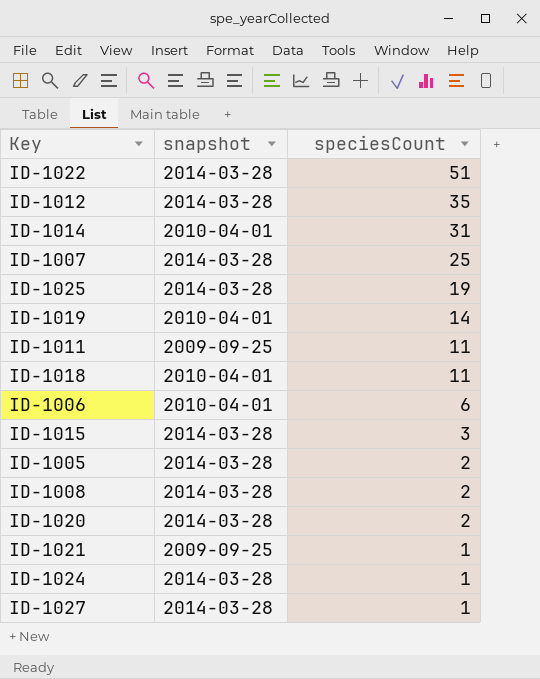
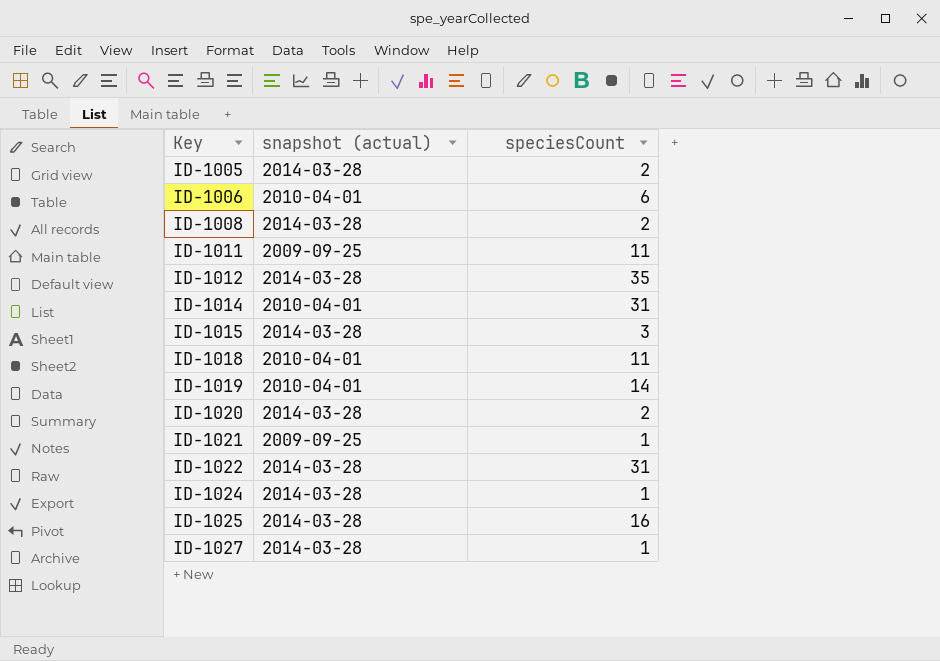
row order: speciesCount descending -> Key ascending
column name: snapshot -> snapshot (actual)
row ID-1007: 2014-03-28 | 25 -> none
ID-1022 | speciesCount: 51 -> 31
ID-1025 | speciesCount: 19 -> 16

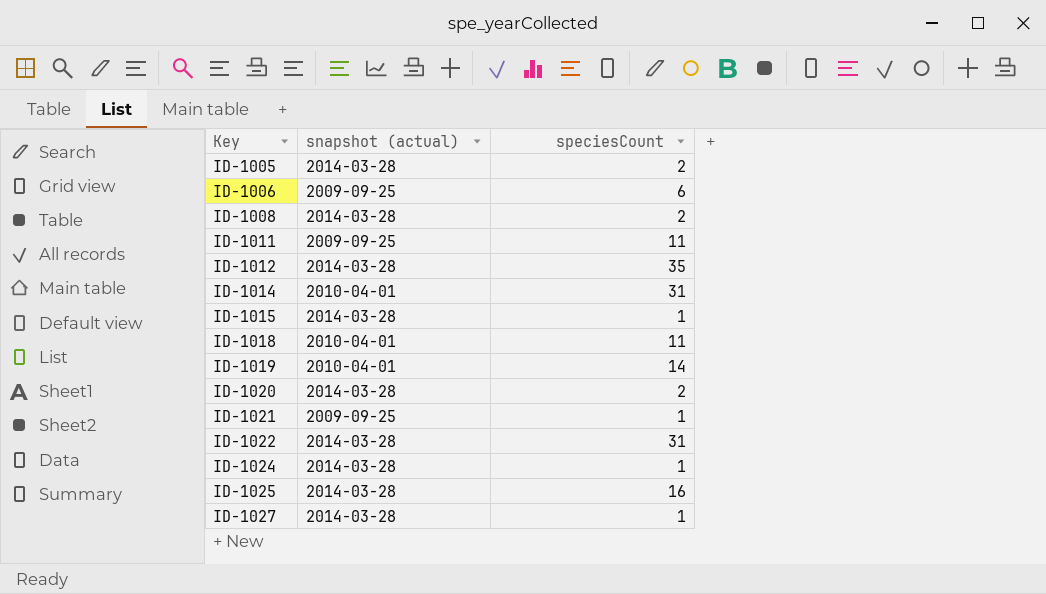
ID-1006 | snapshot (actual): 2010-04-01 -> 2009-09-25
ID-1015 | speciesCount: 3 -> 1

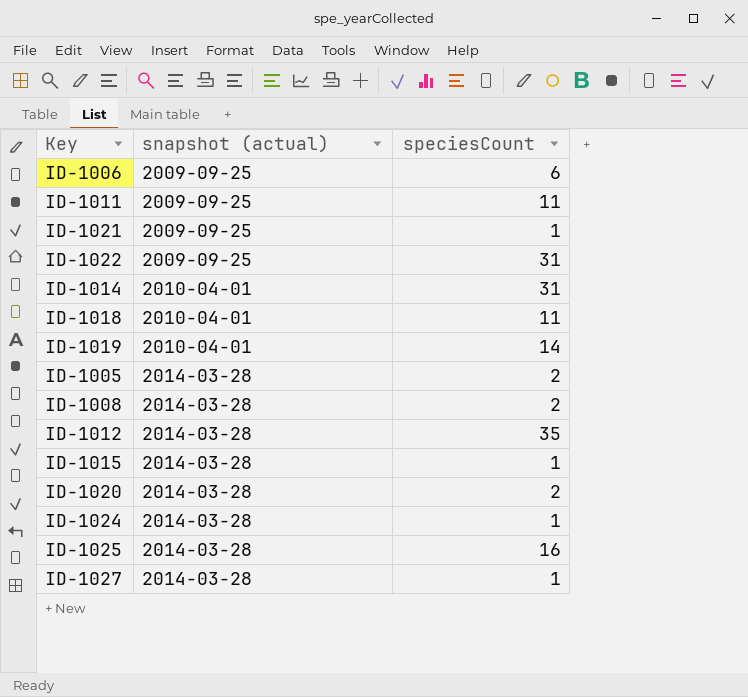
row order: Key ascending -> snapshot (actual) ascending
ID-1022 | snapshot (actual): 2014-03-28 -> 2009-09-25

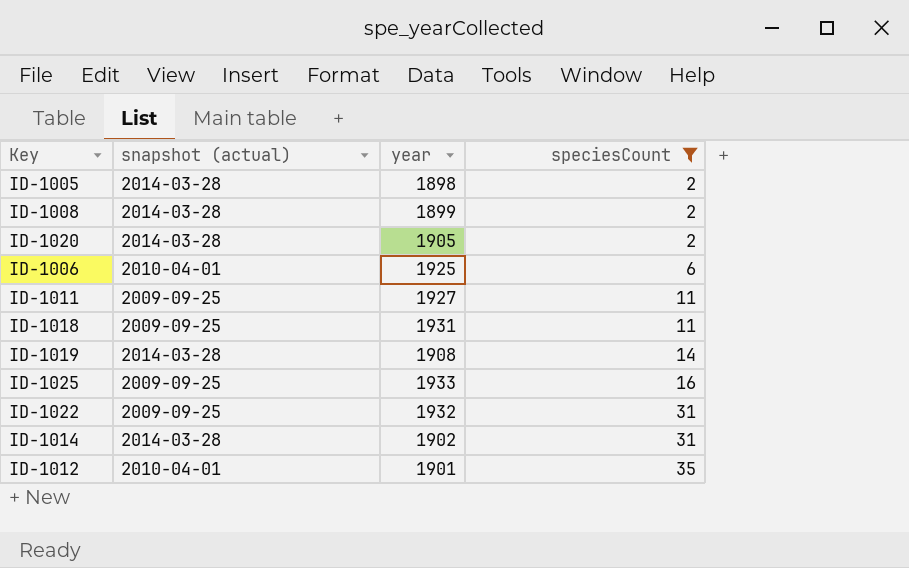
filter: none -> speciesCount != 1
row order: snapshot (actual) ascending -> speciesCount ascending
column year | position: none -> 3
ID-1006 | snapshot (actual): 2009-09-25 -> 2010-04-01
ID-1018 | snapshot (actual): 2010-04-01 -> 2009-09-25
ID-1019 | snapshot (actual): 2010-04-01 -> 2014-03-28
ID-1025 | snapshot (actual): 2014-03-28 -> 2009-09-25
ID-1014 | snapshot (actual): 2010-04-01 -> 2014-03-28
ID-1012 | snapshot (actual): 2014-03-28 -> 2010-04-01

